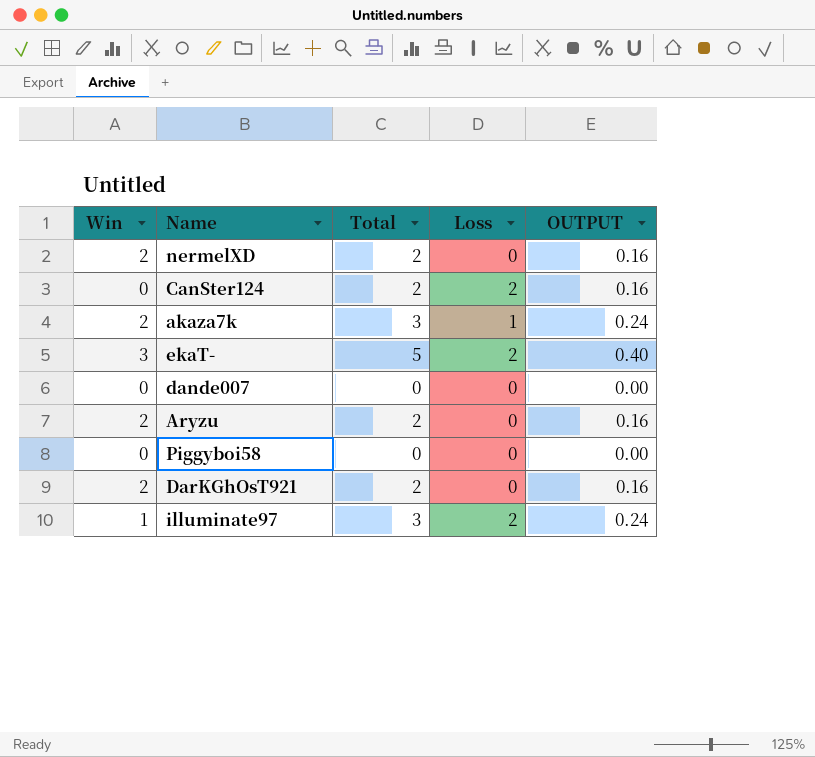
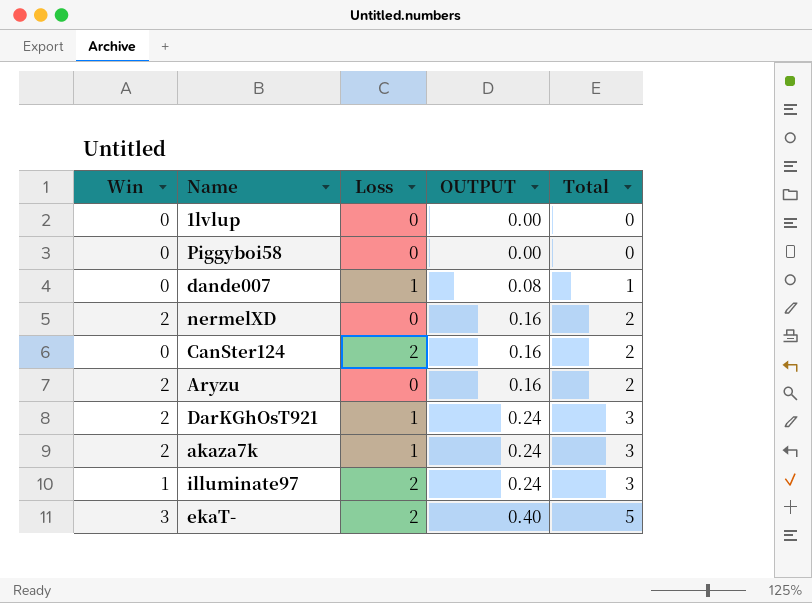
row order: none -> OUTPUT ascending
column Total | position: 3 -> 5
row 1lvlup: none -> 0 | 0 | 0.00 | 0
dande007 | Loss: 0 -> 1
dande007 | OUTPUT: 0.00 -> 0.08
dande007 | Total: 0 -> 1
DarKGhOsT921 | Loss: 0 -> 1
DarKGhOsT921 | OUTPUT: 0.16 -> 0.24
DarKGhOsT921 | Total: 2 -> 3

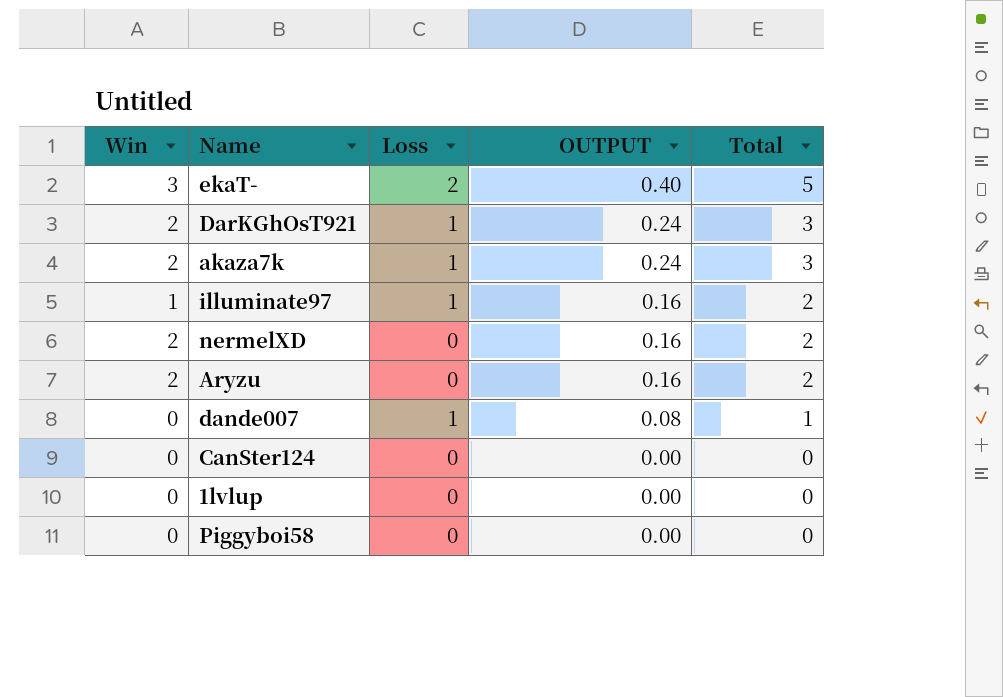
row order: OUTPUT ascending -> OUTPUT descending
illuminate97 | Loss: 2 -> 1
illuminate97 | OUTPUT: 0.24 -> 0.16
illuminate97 | Total: 3 -> 2
CanSter124 | Loss: 2 -> 0
CanSter124 | OUTPUT: 0.16 -> 0.00
CanSter124 | Total: 2 -> 0

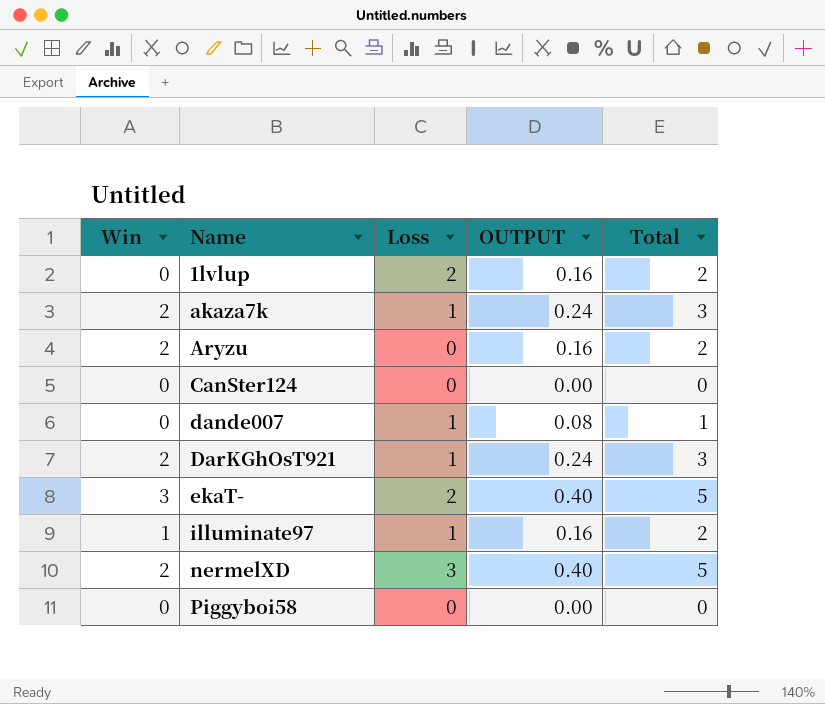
row order: OUTPUT descending -> Name ascending
1lvlup | Loss: 0 -> 2
1lvlup | OUTPUT: 0.00 -> 0.16
1lvlup | Total: 0 -> 2
nermelXD | Loss: 0 -> 3
nermelXD | OUTPUT: 0.16 -> 0.40
nermelXD | Total: 2 -> 5

